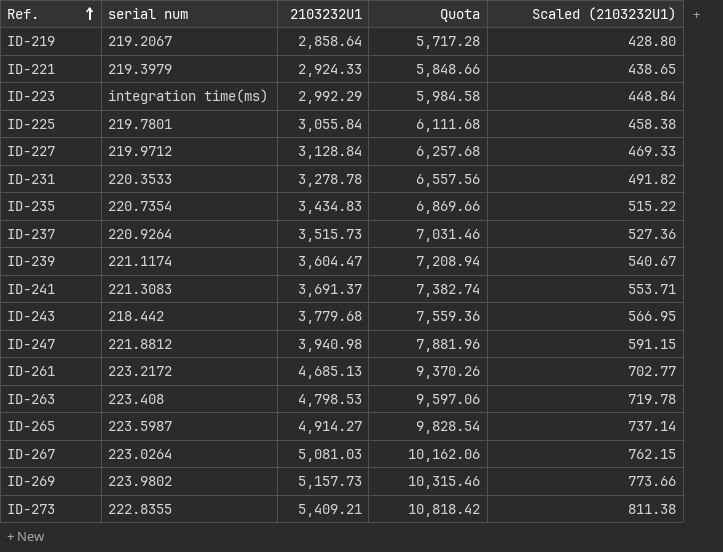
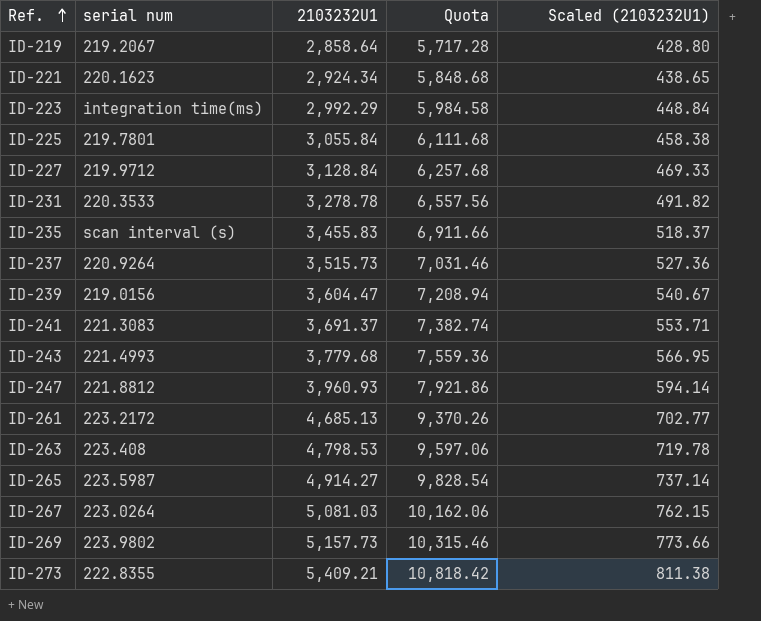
ID-221 | serial num: 219.3979 -> 220.1623
ID-221 | 2103232U1: 2,924.33 -> 2,924.34
ID-221 | Quota: 5,848.66 -> 5,848.68
ID-235 | serial num: 220.7354 -> scan interval (s)
ID-235 | 2103232U1: 3,434.83 -> 3,455.83
ID-235 | Quota: 6,869.66 -> 6,911.66
ID-235 | Scaled (2103232U1): 515.22 -> 518.37
ID-239 | serial num: 221.1174 -> 219.0156
ID-243 | serial num: 218.442 -> 221.4993
ID-247 | 2103232U1: 3,940.98 -> 3,960.93
ID-247 | Quota: 7,881.96 -> 7,921.86
ID-247 | Scaled (2103232U1): 591.15 -> 594.14

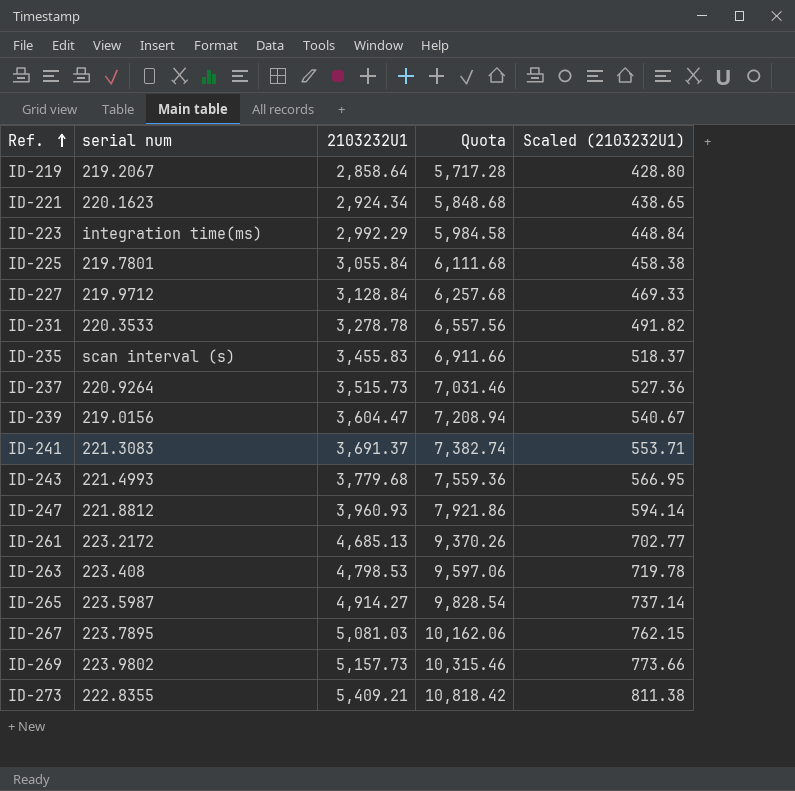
ID-267 | serial num: 223.0264 -> 223.7895

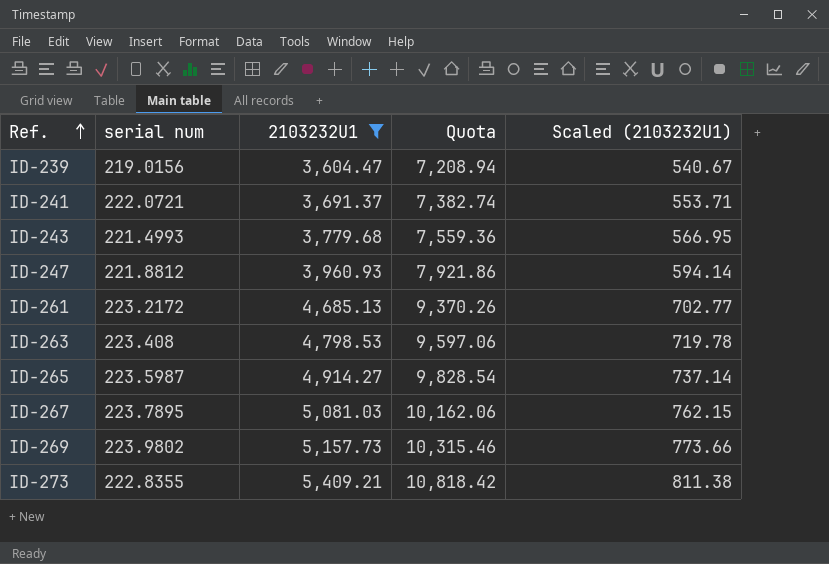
filter: none -> 2103232U1 >= 3,604.47
ID-241 | serial num: 221.3083 -> 222.0721

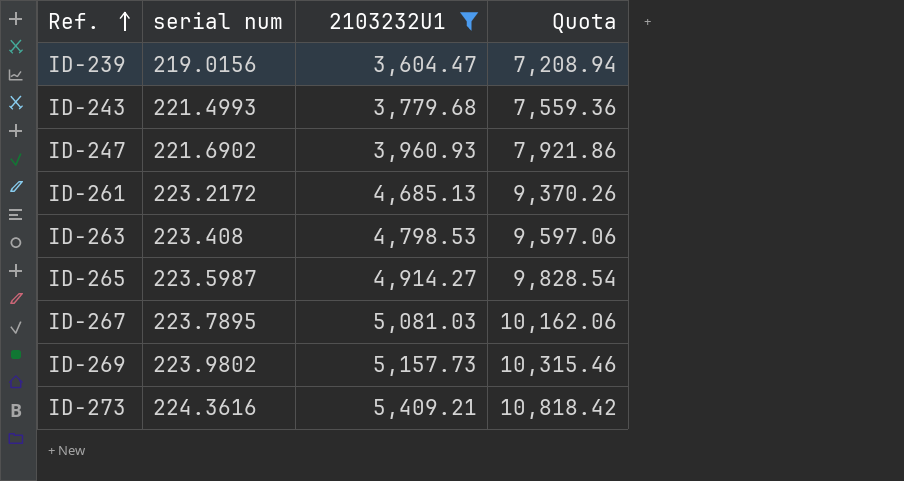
column Scaled (2103232U1) | formula: [2103232U1] * 0.15 -> none
row ID-241: 222.0721 | 3,691.37 | 7,382.74 | 553.71 -> none
ID-247 | serial num: 221.8812 -> 221.6902
ID-273 | serial num: 222.8355 -> 224.3616

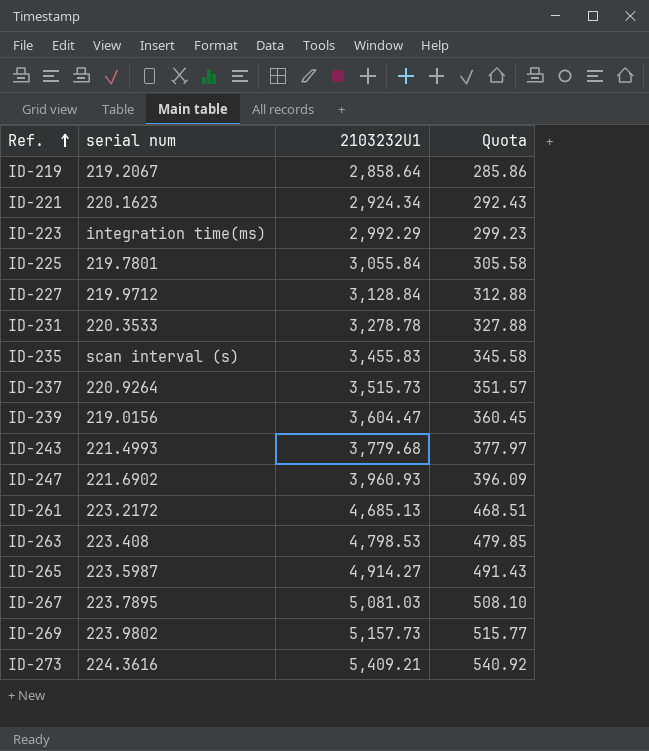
filter: 2103232U1 >= 3,604.47 -> none
column Quota | formula: [2103232U1] * 2 -> [2103232U1] * 0.1

